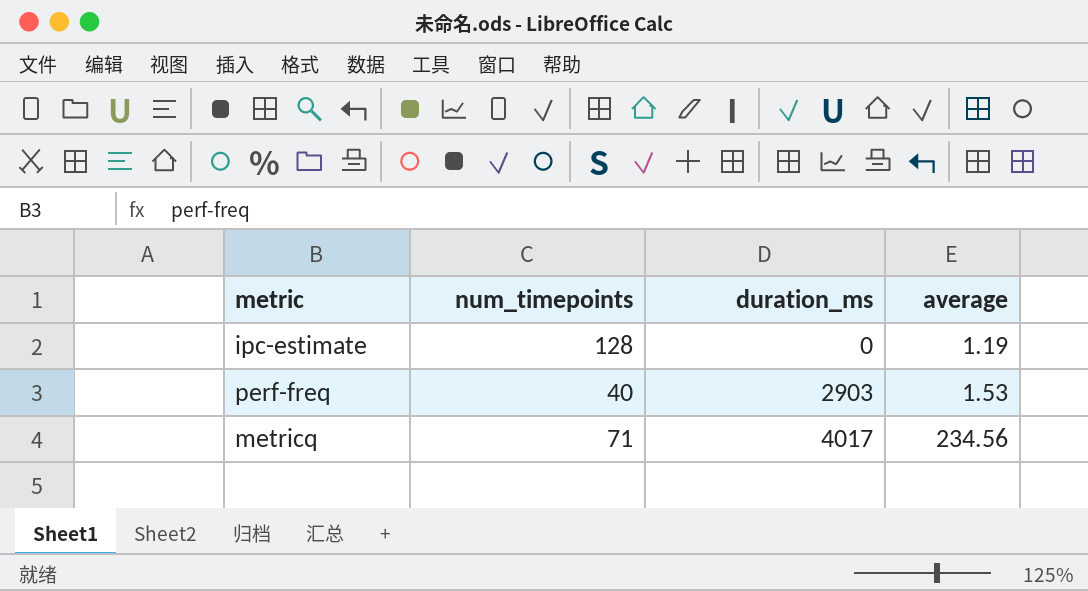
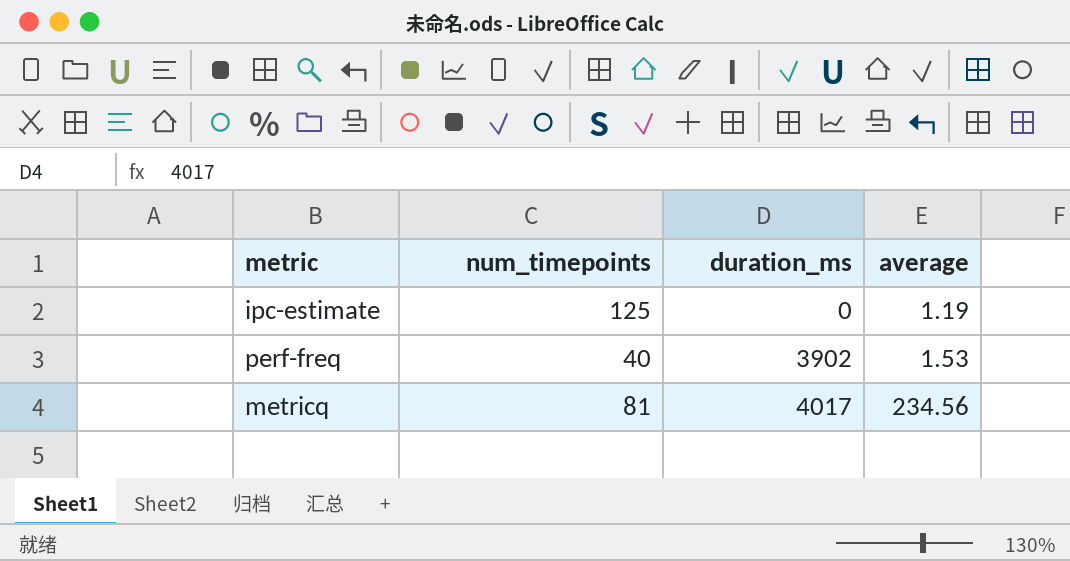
ipc-estimate | num_timepoints: 128 -> 125
perf-freq | duration_ms: 2903 -> 3902
metricq | num_timepoints: 71 -> 81

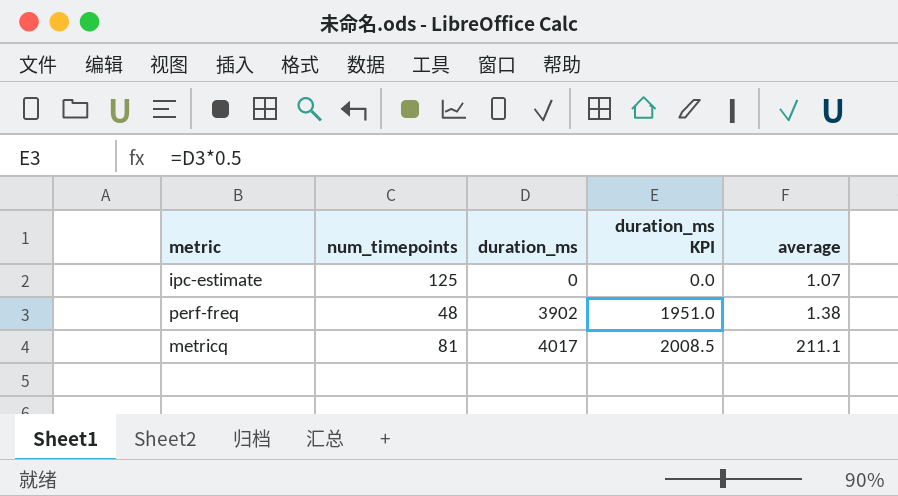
column duration_ms KPI | formula: none -> [duration_ms] * 0.5
ipc-estimate | average: 1.19 -> 1.07
perf-freq | num_timepoints: 40 -> 48
perf-freq | average: 1.53 -> 1.38
metricq | average: 234.56 -> 211.1

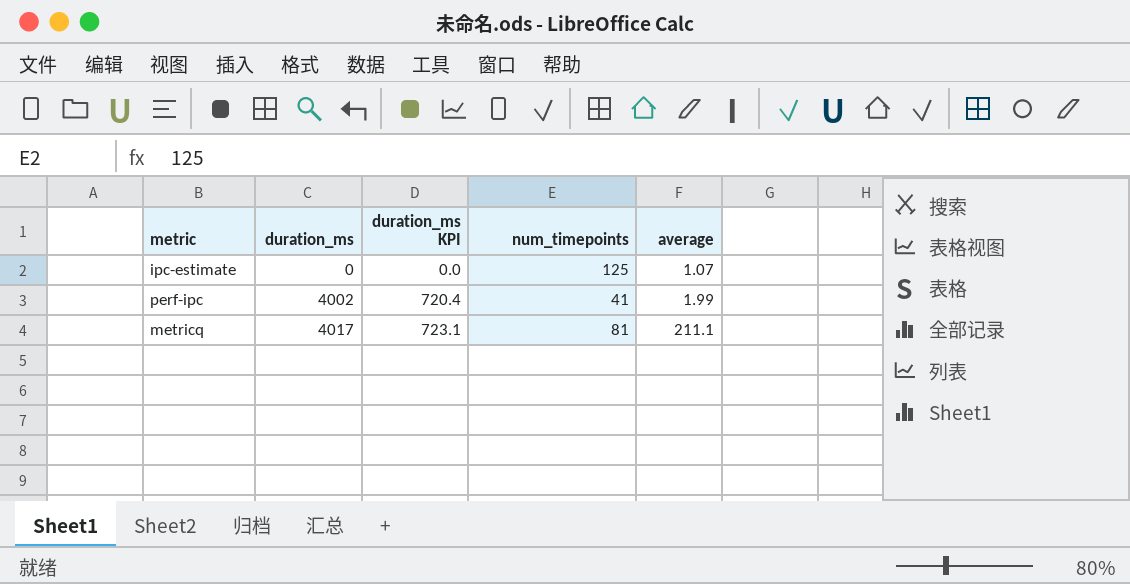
column duration_ms KPI | formula: [duration_ms] * 0.5 -> [duration_ms] * 0.18
column num_timepoints | position: 2 -> 4
row perf-freq: 48 | 3902 | 1951.0 | 1.38 -> none
row perf-ipc: none -> 4002 | 720.4 | 41 | 1.99

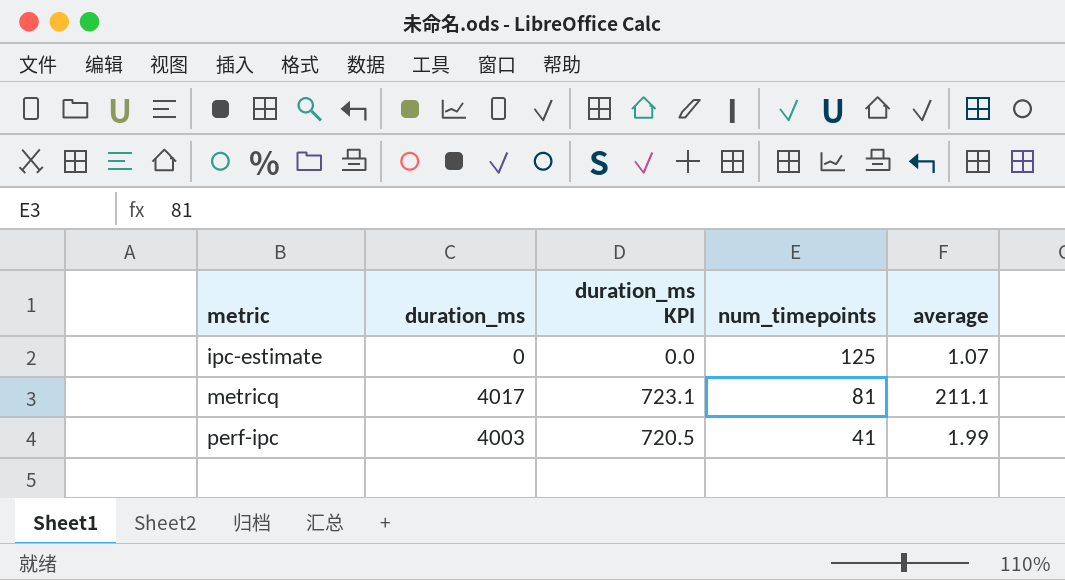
row order: duration_ms ascending -> metric ascending
perf-ipc | duration_ms: 4002 -> 4003
perf-ipc | duration_ms KPI: 720.4 -> 720.5

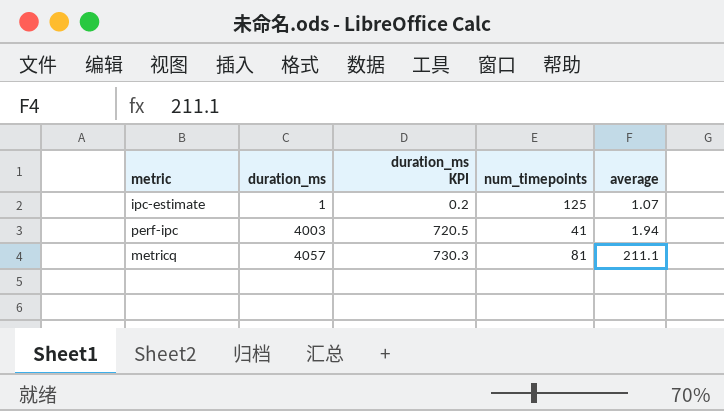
row order: metric ascending -> duration_ms ascending
ipc-estimate | duration_ms: 0 -> 1
ipc-estimate | duration_ms KPI: 0.0 -> 0.2
perf-ipc | average: 1.99 -> 1.94
metricq | duration_ms: 4017 -> 4057
metricq | duration_ms KPI: 723.1 -> 730.3

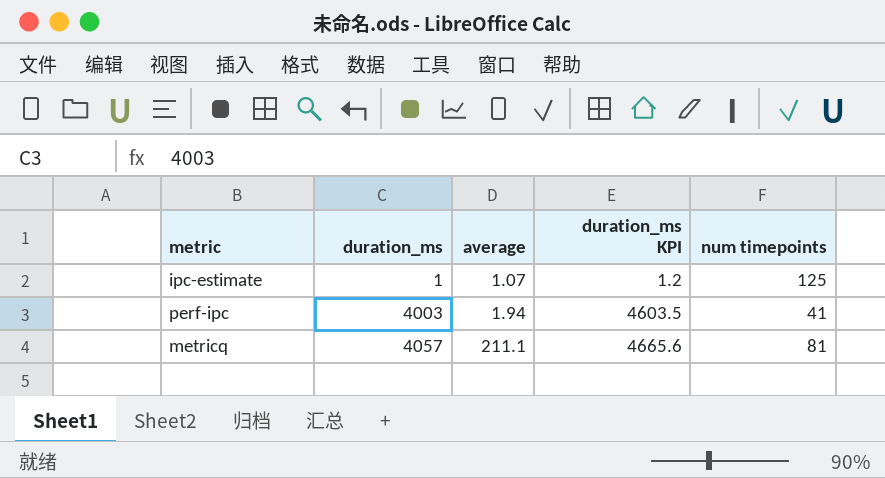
column average | position: 5 -> 3
column duration_ms KPI | formula: [duration_ms] * 0.18 -> [duration_ms] * 1.15
column name: num_timepoints -> num timepoints

